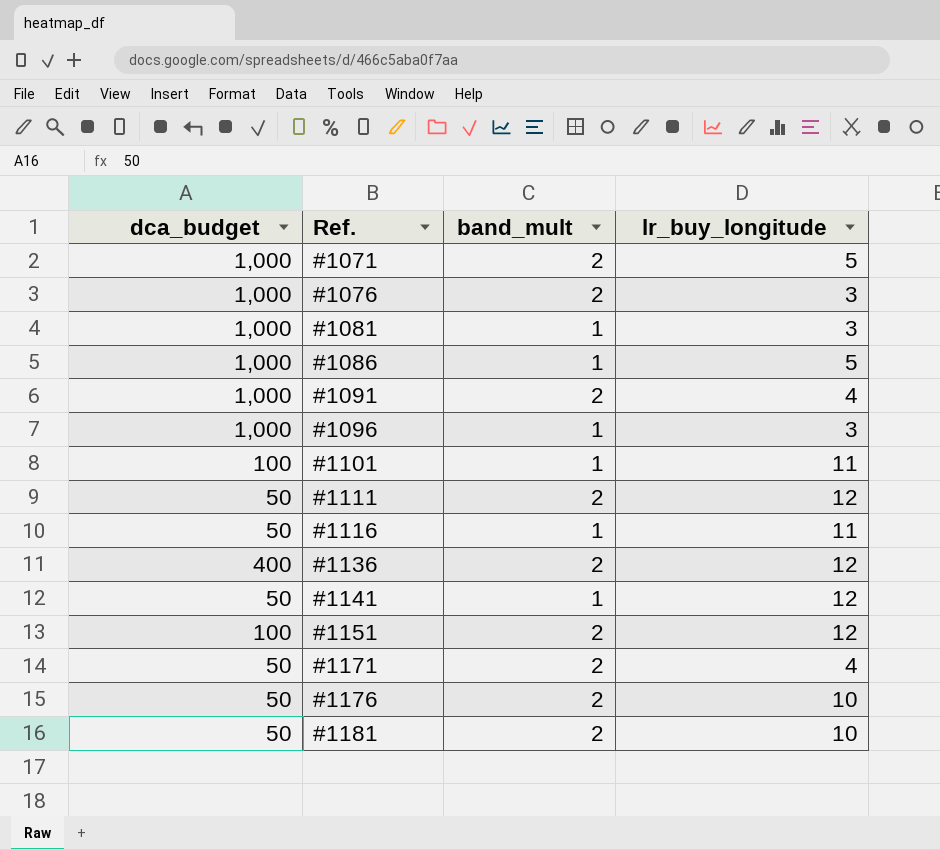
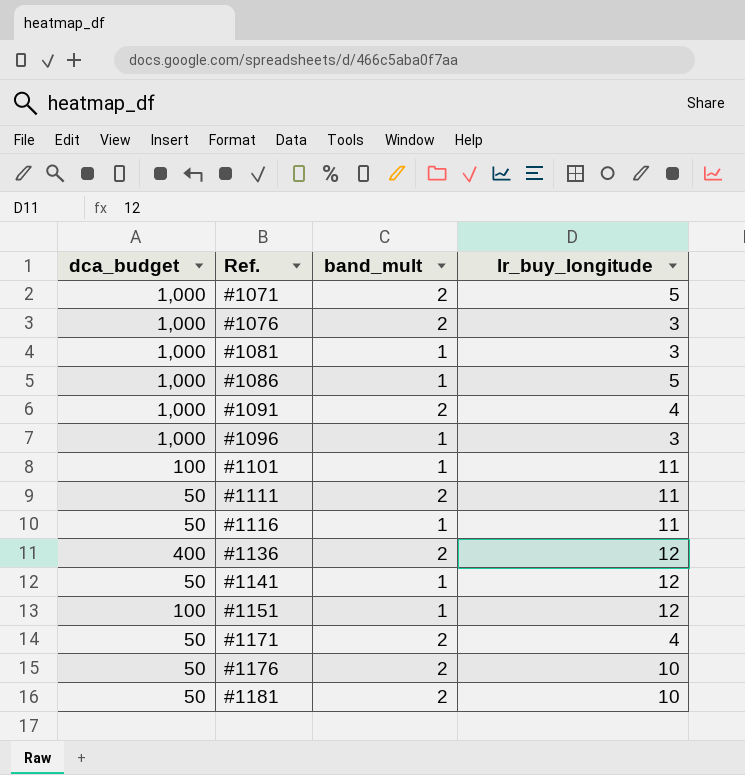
#1111 | lr_buy_longitude: 12 -> 11
#1151 | band_mult: 2 -> 1

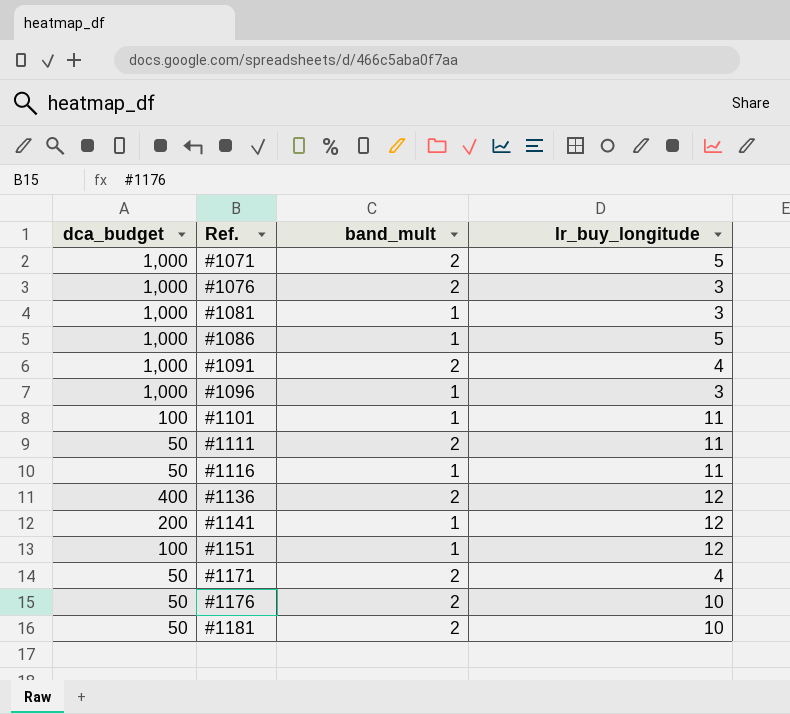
#1141 | dca_budget: 50 -> 200

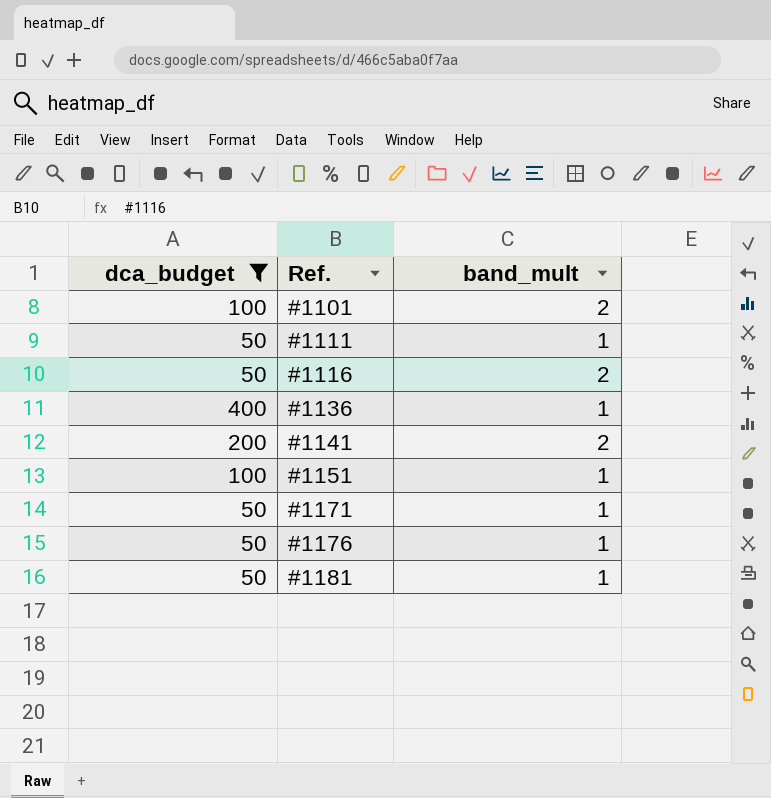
filter: none -> dca_budget != 1,000
column lr_buy_longitude | position: 4 -> none
#1101 | band_mult: 1 -> 2
#1111 | band_mult: 2 -> 1
#1116 | band_mult: 1 -> 2
#1136 | band_mult: 2 -> 1
#1141 | band_mult: 1 -> 2
#1171 | band_mult: 2 -> 1
#1176 | band_mult: 2 -> 1
#1181 | band_mult: 2 -> 1

